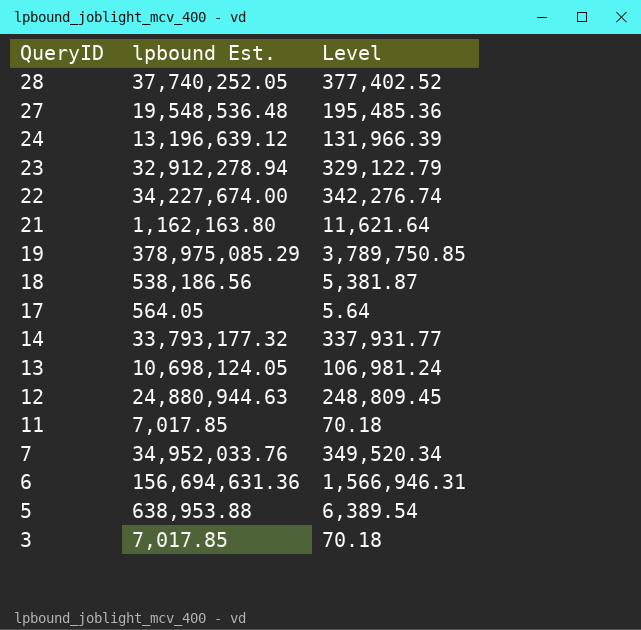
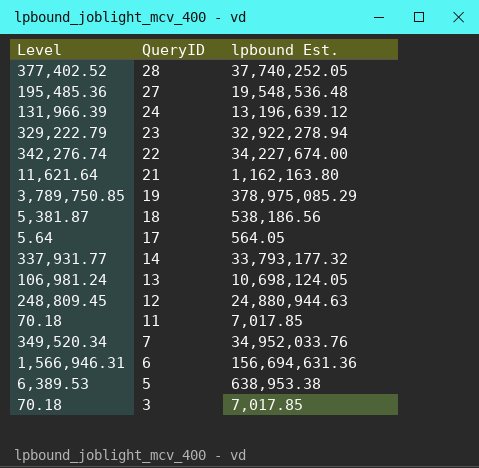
column Level | position: 3 -> 1
23 | Level: 329,122.79 -> 329,222.79
23 | lpbound Est.: 32,912,278.94 -> 32,922,278.94
5 | Level: 6,389.54 -> 6,389.53
5 | lpbound Est.: 638,953.88 -> 638,953.38

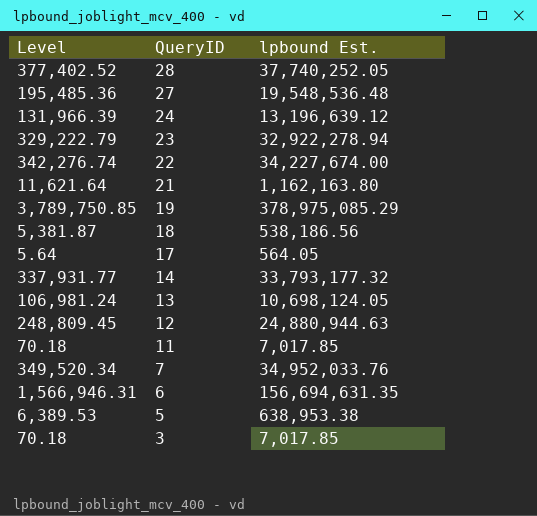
6 | lpbound Est.: 156,694,631.36 -> 156,694,631.35

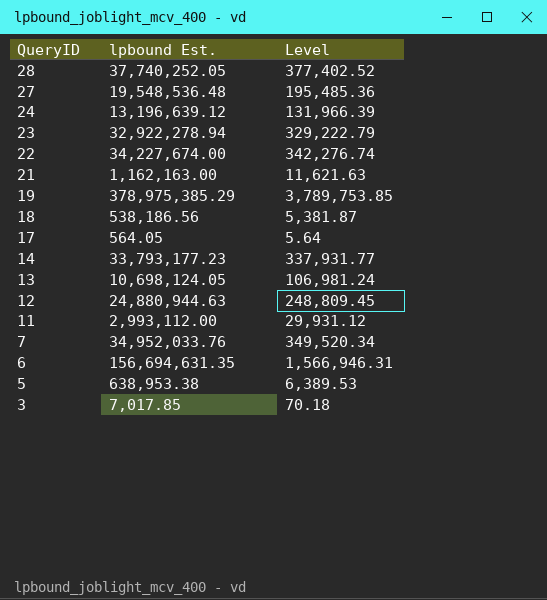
column Level | position: 1 -> 3
21 | lpbound Est.: 1,162,163.80 -> 1,162,163.00
21 | Level: 11,621.64 -> 11,621.63
19 | lpbound Est.: 378,975,085.29 -> 378,975,385.29
19 | Level: 3,789,750.85 -> 3,789,753.85
14 | lpbound Est.: 33,793,177.32 -> 33,793,177.23
11 | lpbound Est.: 7,017.85 -> 2,993,112.00
11 | Level: 70.18 -> 29,931.12

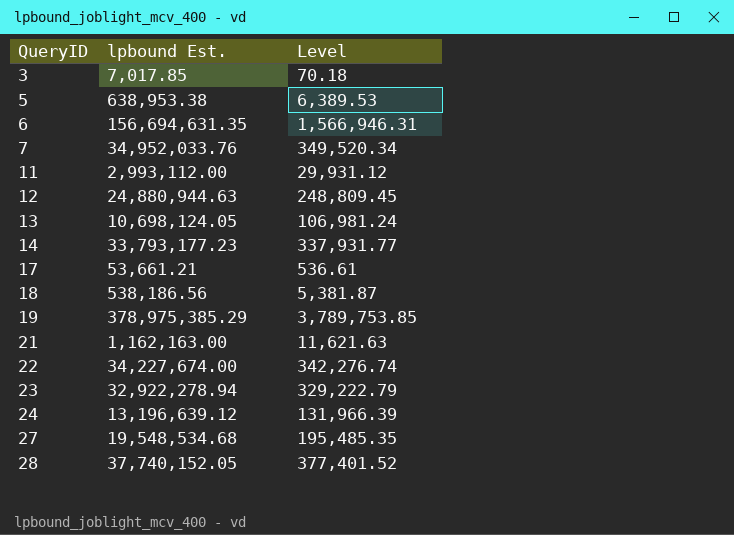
row order: QueryID descending -> QueryID ascending
17 | lpbound Est.: 564.05 -> 53,661.21
17 | Level: 5.64 -> 536.61
27 | lpbound Est.: 19,548,536.48 -> 19,548,534.68
27 | Level: 195,485.36 -> 195,485.35
28 | lpbound Est.: 37,740,252.05 -> 37,740,152.05
28 | Level: 377,402.52 -> 377,401.52

